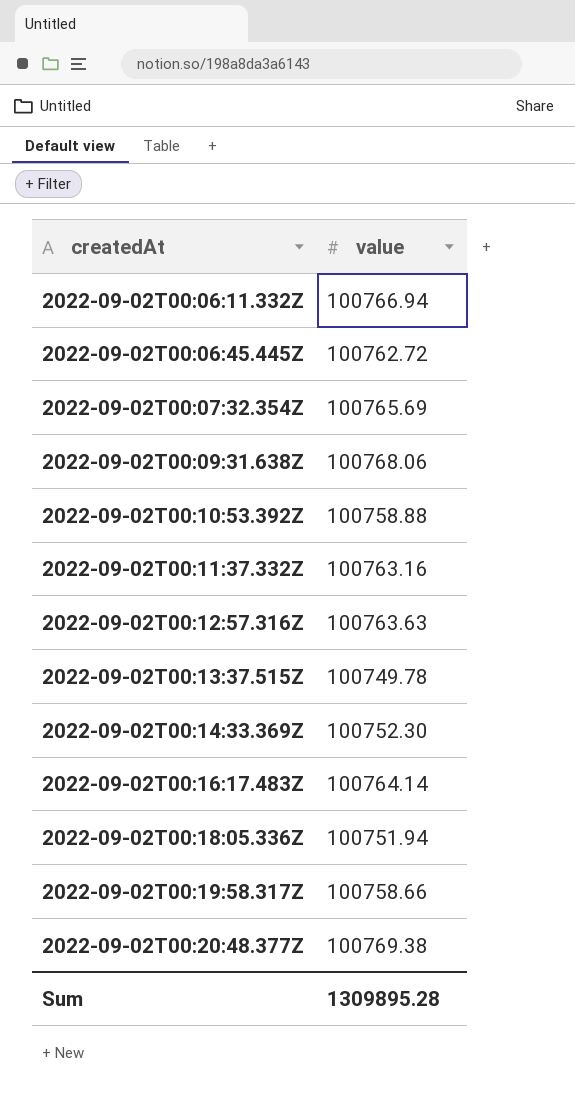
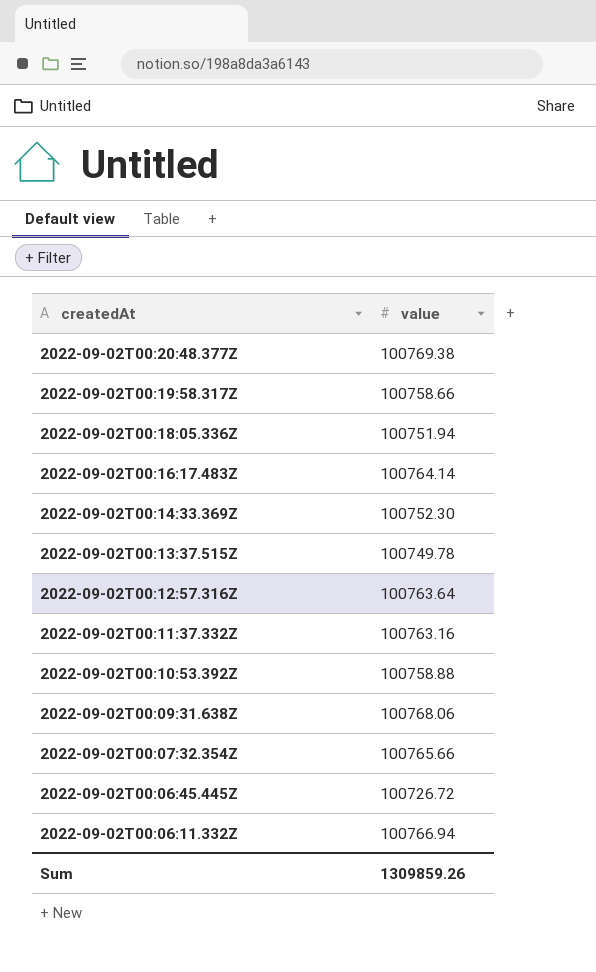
row order: createdAt ascending -> createdAt descending
2022-09-02T00:12:57.316Z | value: 100763.63 -> 100763.64
2022-09-02T00:07:32.354Z | value: 100765.69 -> 100765.66
2022-09-02T00:06:45.445Z | value: 100762.72 -> 100726.72
Sum | value: 1309895.28 -> 1309859.26

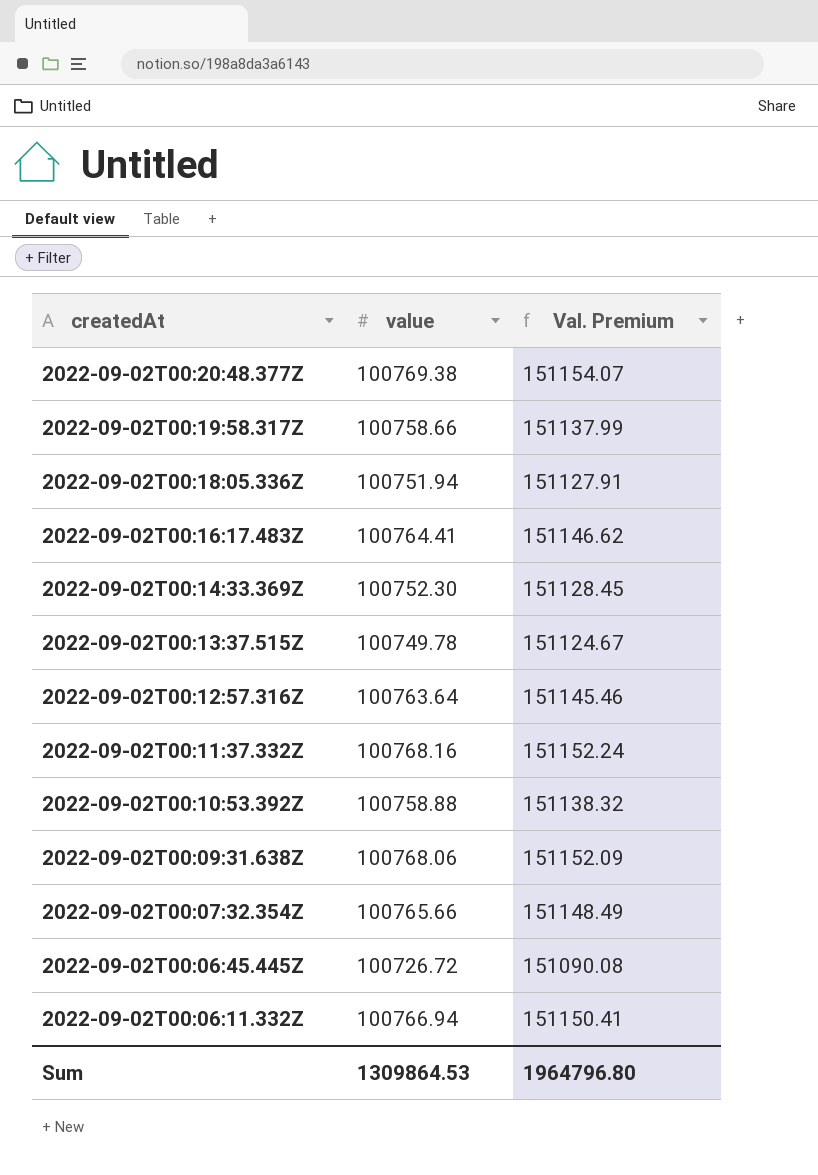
column Val. Premium | formula: none -> [value] * 1.5
2022-09-02T00:16:17.483Z | value: 100764.14 -> 100764.41
2022-09-02T00:11:37.332Z | value: 100763.16 -> 100768.16
Sum | value: 1309859.26 -> 1309864.53

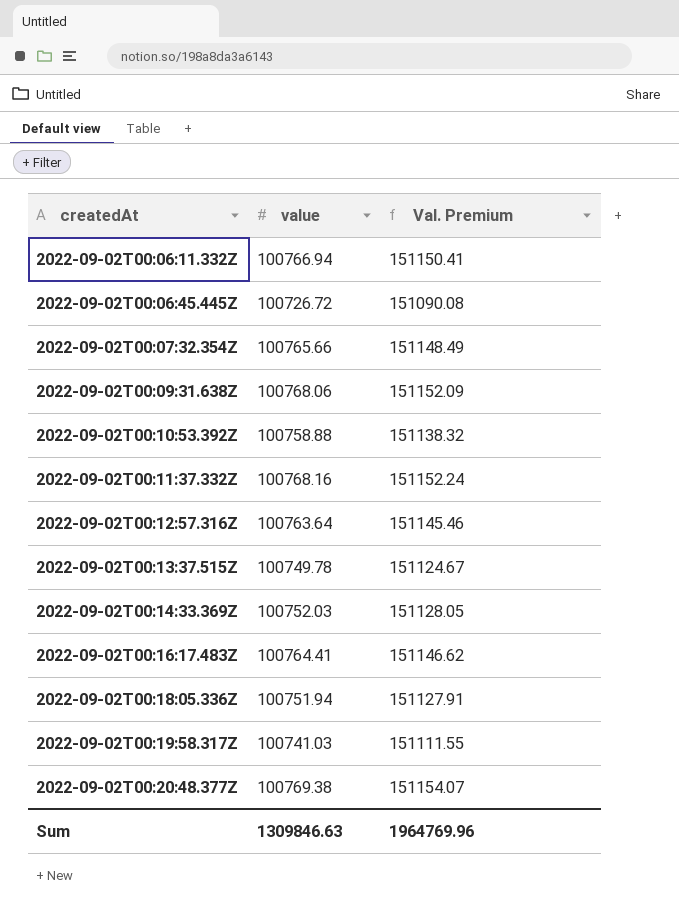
row order: createdAt descending -> createdAt ascending
2022-09-02T00:14:33.369Z | value: 100752.30 -> 100752.03
2022-09-02T00:14:33.369Z | Val. Premium: 151128.45 -> 151128.05
2022-09-02T00:19:58.317Z | value: 100758.66 -> 100741.03
2022-09-02T00:19:58.317Z | Val. Premium: 151137.99 -> 151111.55
Sum | value: 1309864.53 -> 1309846.63
Sum | Val. Premium: 1964796.80 -> 1964769.96

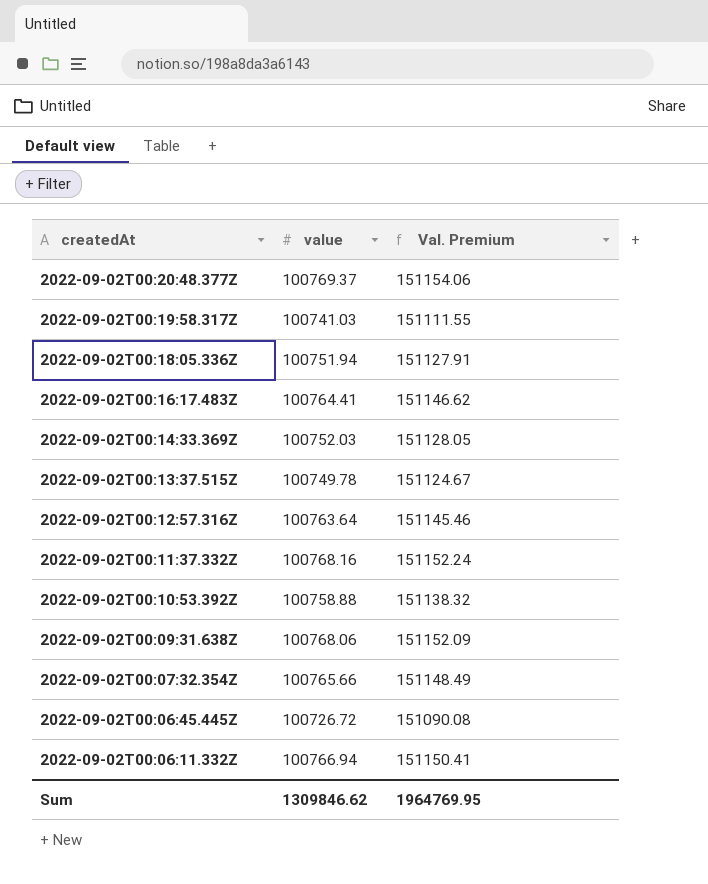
row order: createdAt ascending -> createdAt descending
2022-09-02T00:20:48.377Z | value: 100769.38 -> 100769.37
2022-09-02T00:20:48.377Z | Val. Premium: 151154.07 -> 151154.06
Sum | value: 1309846.63 -> 1309846.62
Sum | Val. Premium: 1964769.96 -> 1964769.95

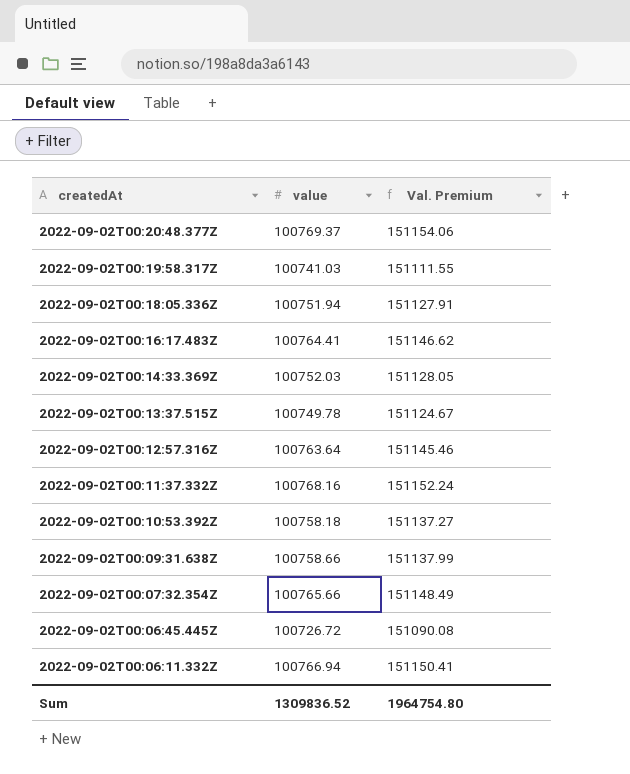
2022-09-02T00:10:53.392Z | value: 100758.88 -> 100758.18
2022-09-02T00:10:53.392Z | Val. Premium: 151138.32 -> 151137.27
2022-09-02T00:09:31.638Z | value: 100768.06 -> 100758.66
2022-09-02T00:09:31.638Z | Val. Premium: 151152.09 -> 151137.99
Sum | value: 1309846.62 -> 1309836.52
Sum | Val. Premium: 1964769.95 -> 1964754.80

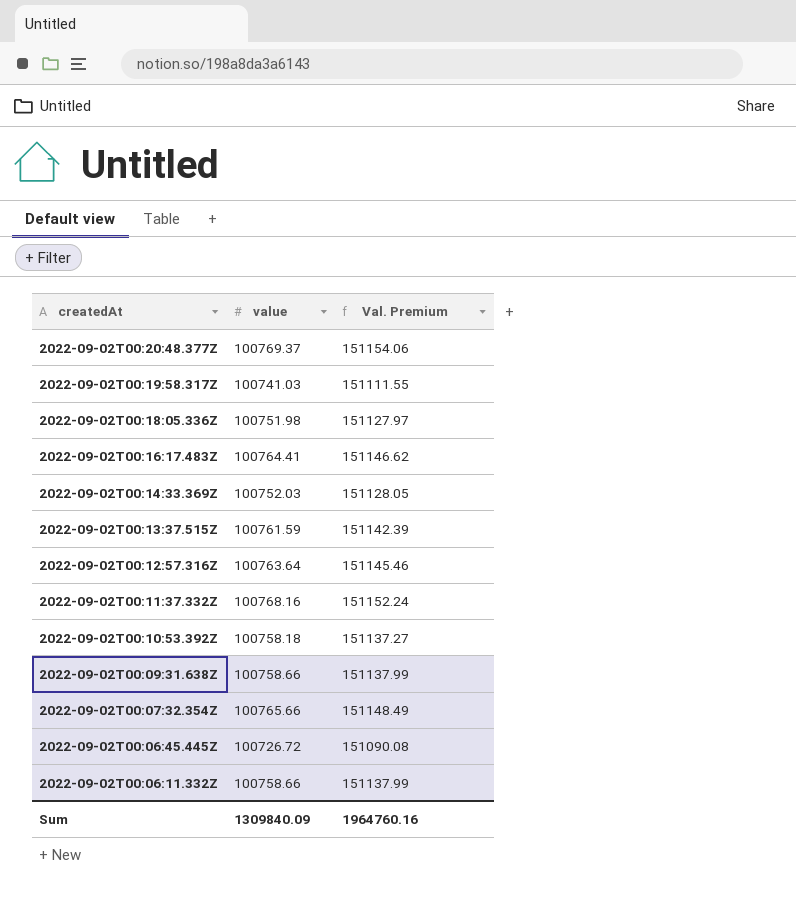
2022-09-02T00:18:05.336Z | value: 100751.94 -> 100751.98
2022-09-02T00:18:05.336Z | Val. Premium: 151127.91 -> 151127.97
2022-09-02T00:13:37.515Z | value: 100749.78 -> 100761.59
2022-09-02T00:13:37.515Z | Val. Premium: 151124.67 -> 151142.39
2022-09-02T00:06:11.332Z | value: 100766.94 -> 100758.66
2022-09-02T00:06:11.332Z | Val. Premium: 151150.41 -> 151137.99
Sum | value: 1309836.52 -> 1309840.09
Sum | Val. Premium: 1964754.80 -> 1964760.16

